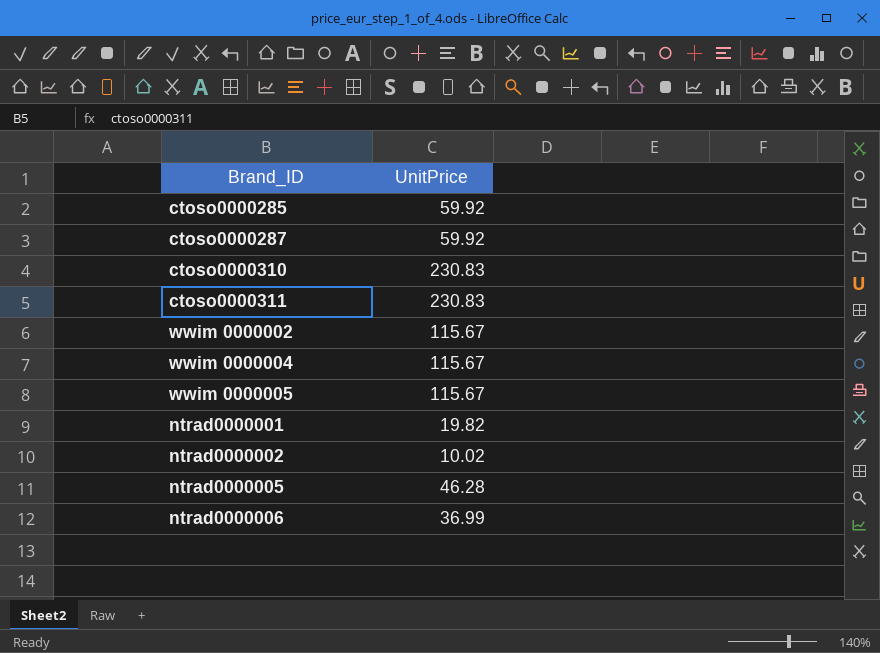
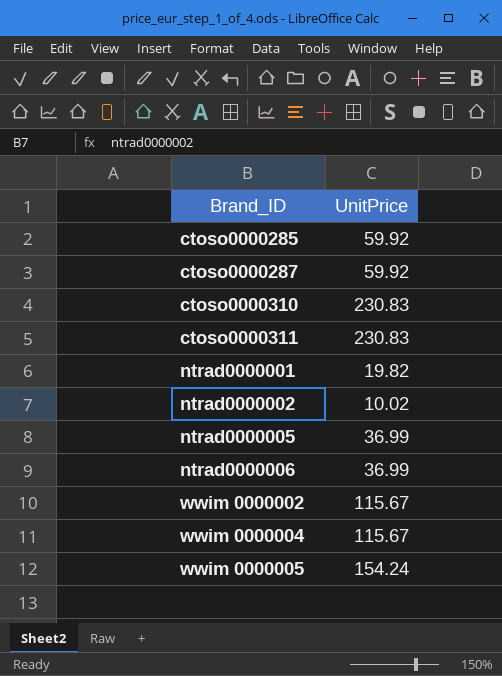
row order: none -> Brand_ID ascending
ntrad0000005 | UnitPrice: 46.28 -> 36.99
wwim 0000005 | UnitPrice: 115.67 -> 154.24

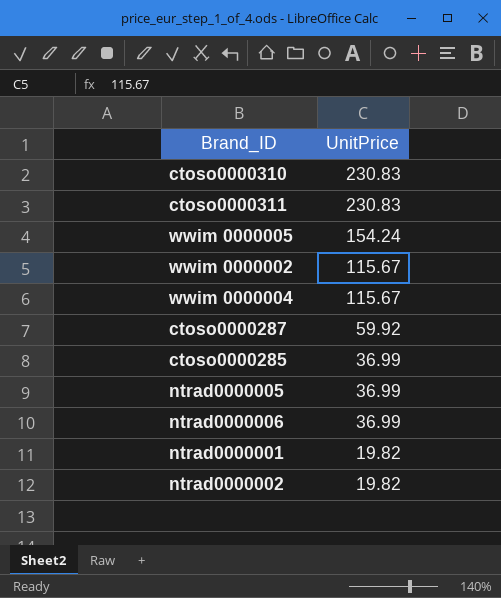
row order: Brand_ID ascending -> UnitPrice descending
ctoso0000285 | UnitPrice: 59.92 -> 36.99
ntrad0000002 | UnitPrice: 10.02 -> 19.82

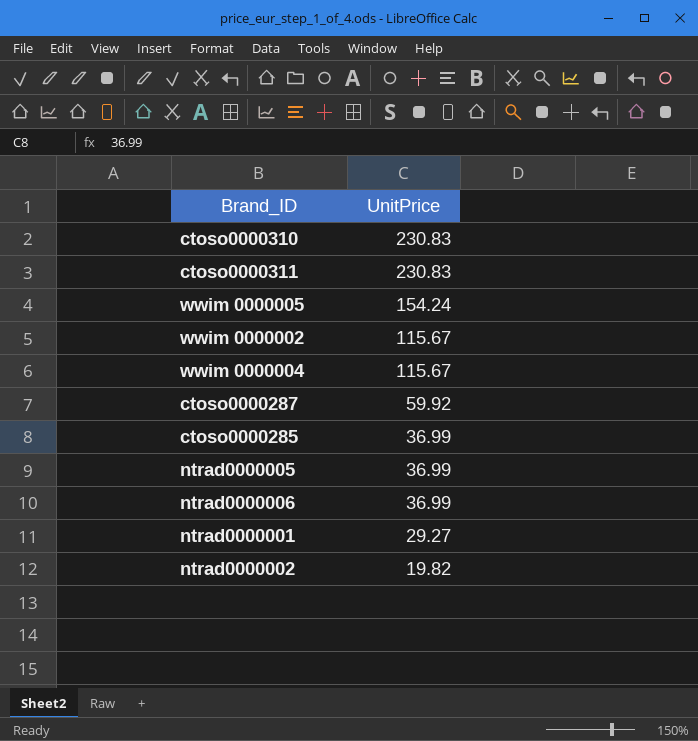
ntrad0000001 | UnitPrice: 19.82 -> 29.27

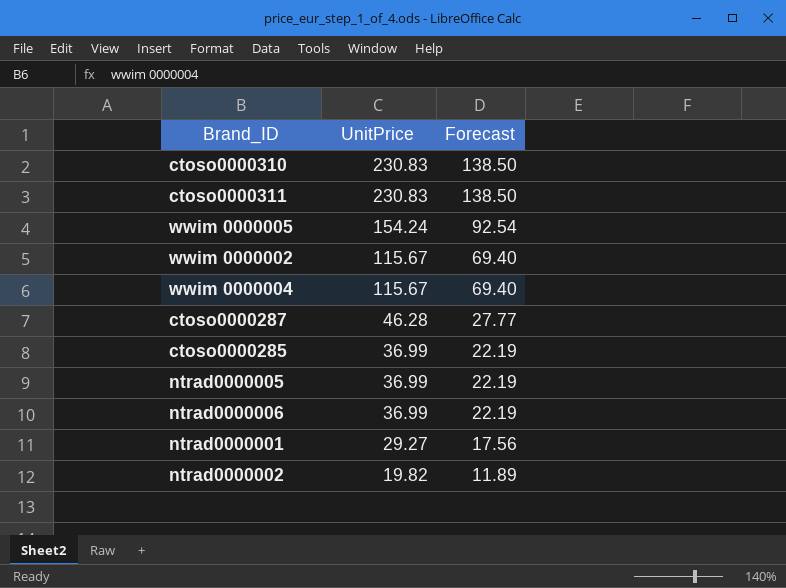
column Forecast | formula: none -> [UnitPrice] * 0.6
ctoso0000287 | UnitPrice: 59.92 -> 46.28

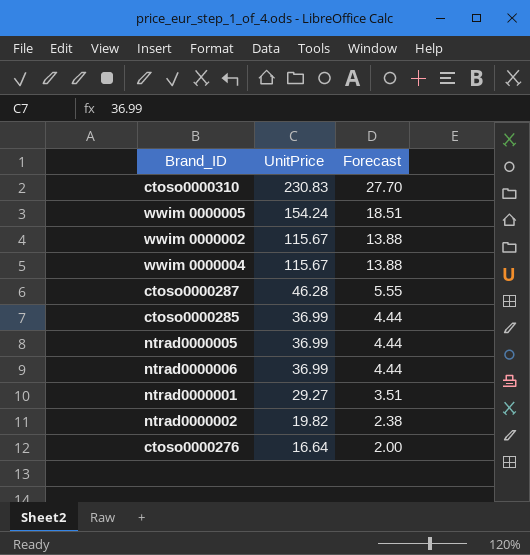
column Forecast | formula: [UnitPrice] * 0.6 -> [UnitPrice] * 0.12
row ctoso0000311: 230.83 | 138.50 -> none
row ctoso0000276: none -> 16.64 | 2.00

